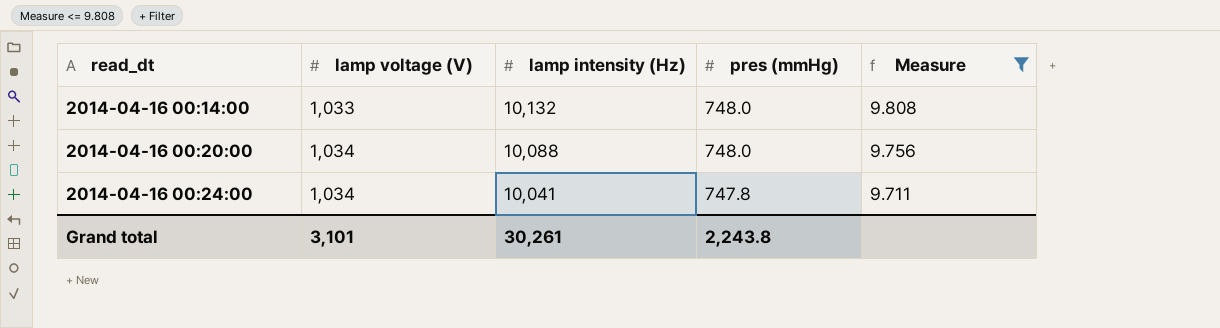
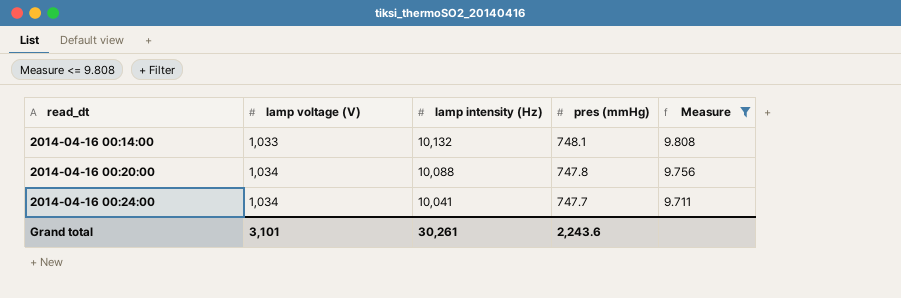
2014-04-16 00:14:00 | pres (mmHg): 748.0 -> 748.1
2014-04-16 00:20:00 | pres (mmHg): 748.0 -> 747.8
2014-04-16 00:24:00 | pres (mmHg): 747.8 -> 747.7
Grand total | pres (mmHg): 2,243.8 -> 2,243.6

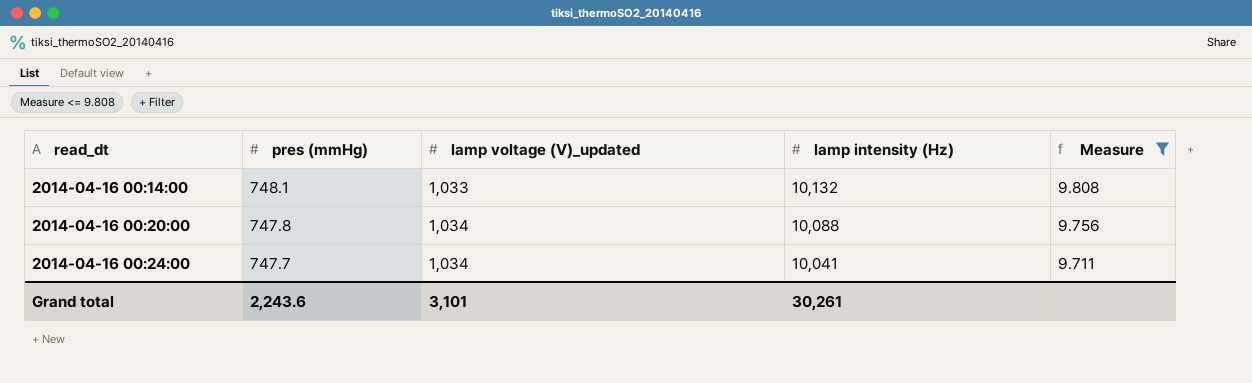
column pres (mmHg) | position: 4 -> 2
column name: lamp voltage (V) -> lamp voltage (V)_updated

